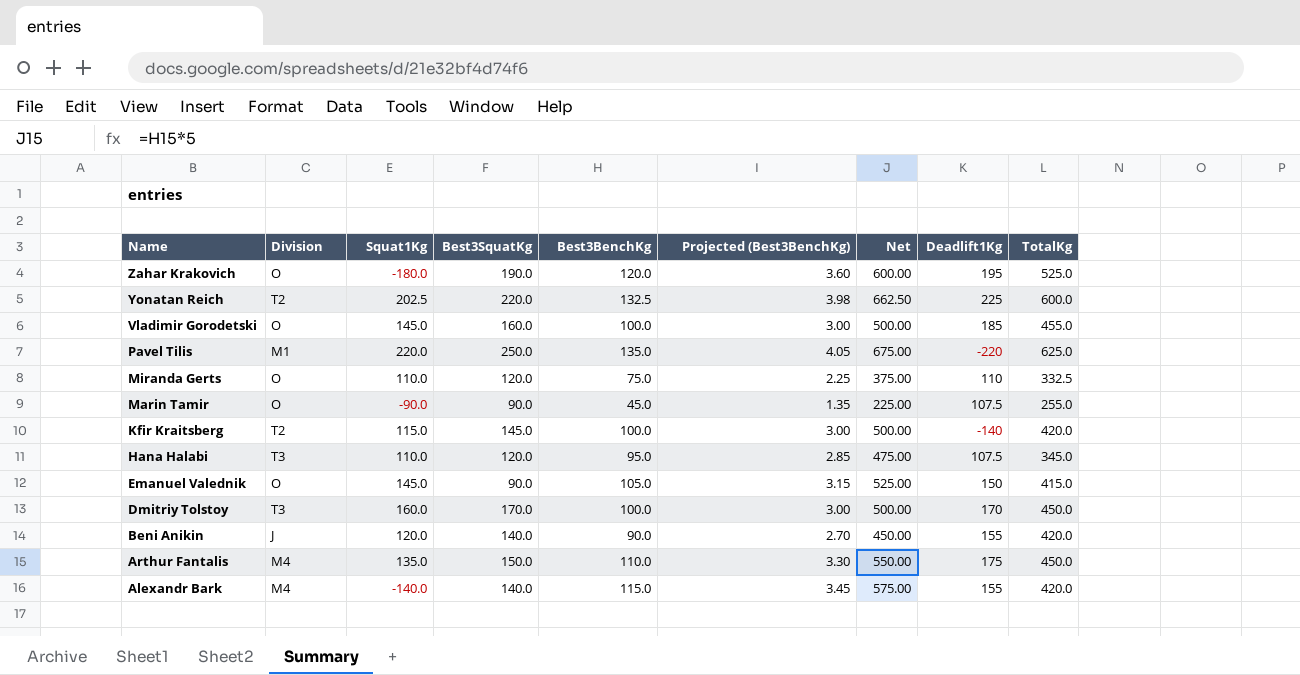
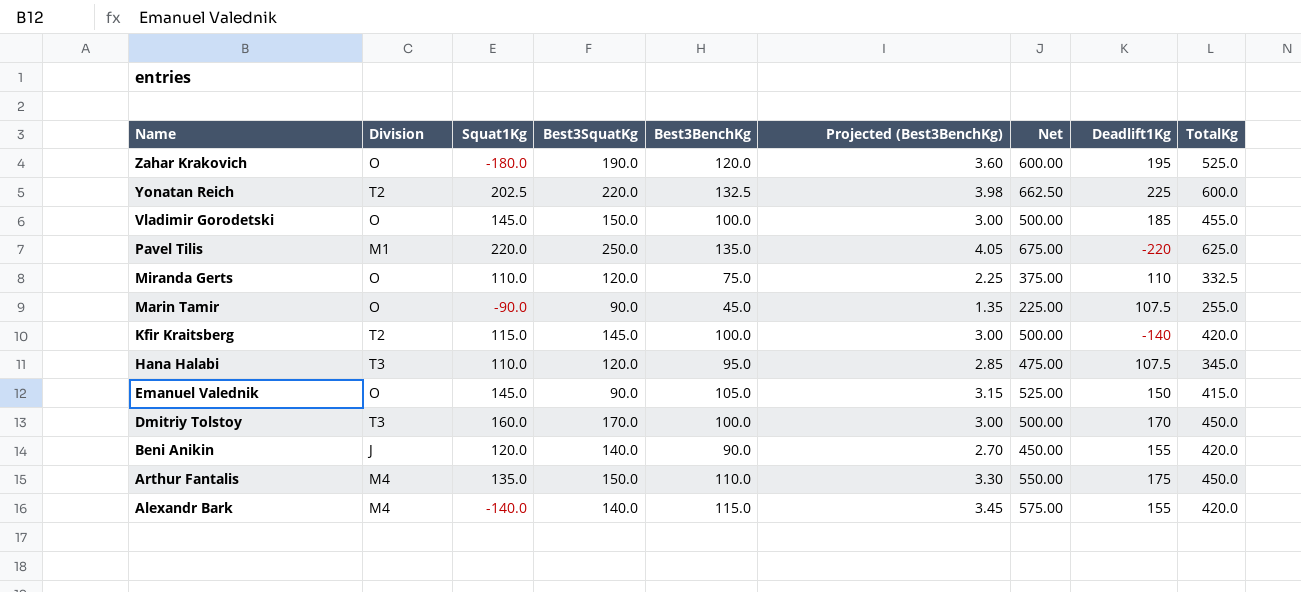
Vladimir Gorodetski | Best3SquatKg: 160.0 -> 150.0

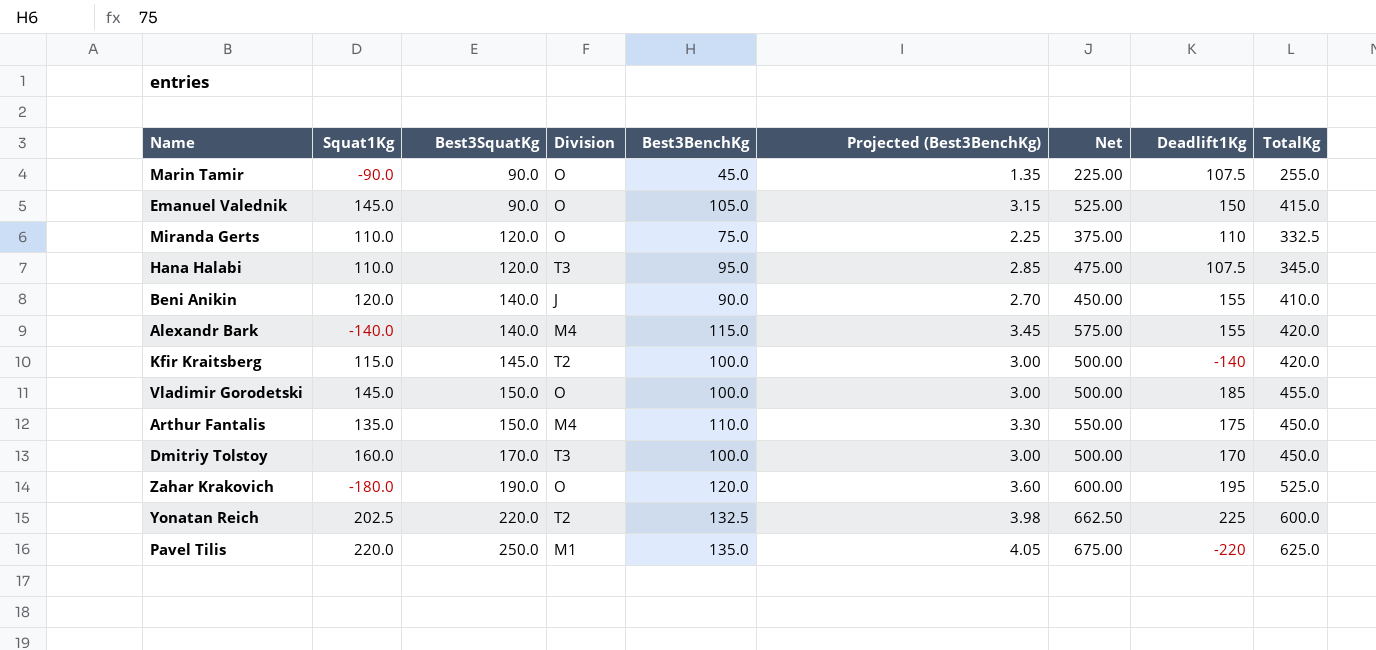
row order: Name descending -> Best3SquatKg ascending
column Division | position: 2 -> 4
Beni Anikin | TotalKg: 420.0 -> 410.0

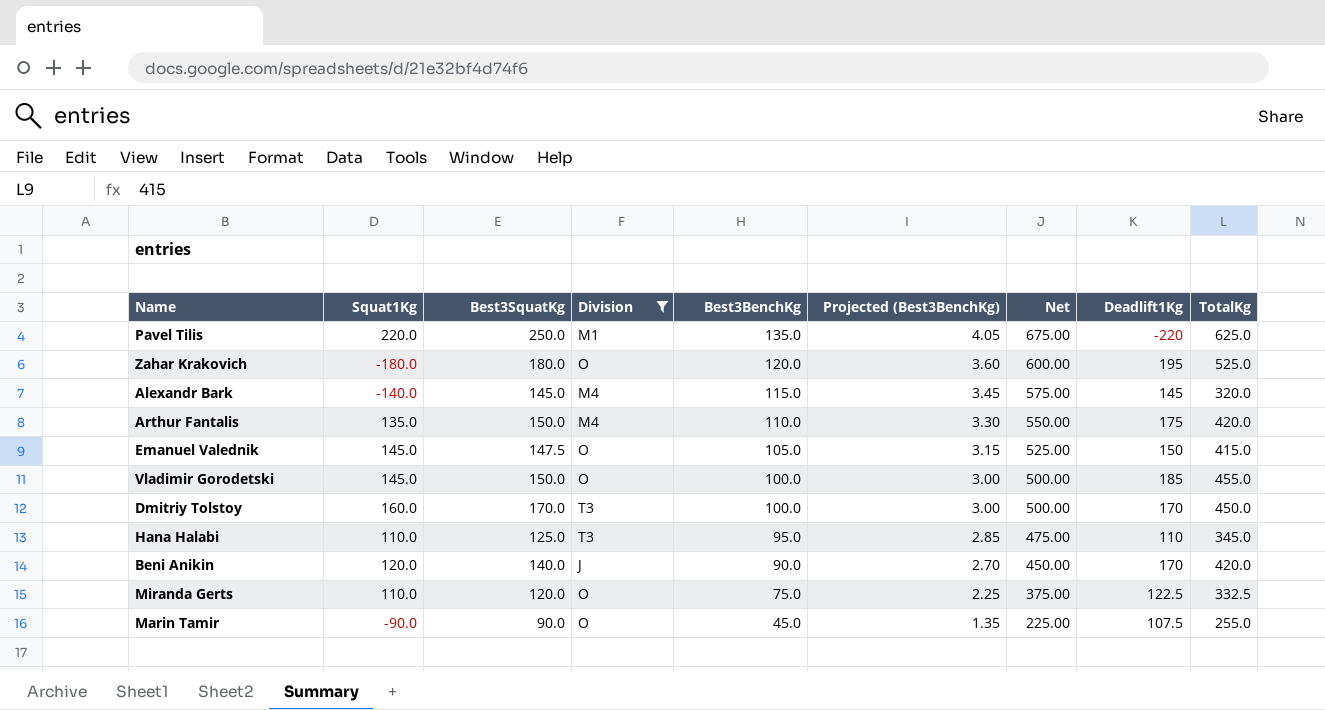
filter: none -> Division != T2
row order: Best3SquatKg ascending -> Best3BenchKg descending
Zahar Krakovich | Best3SquatKg: 190.0 -> 180.0
Alexandr Bark | Best3SquatKg: 140.0 -> 145.0
Alexandr Bark | Deadlift1Kg: 155 -> 145
Alexandr Bark | TotalKg: 420.0 -> 320.0
Arthur Fantalis | TotalKg: 450.0 -> 420.0
Emanuel Valednik | Best3SquatKg: 90.0 -> 147.5
Hana Halabi | Best3SquatKg: 120.0 -> 125.0
Hana Halabi | Deadlift1Kg: 107.5 -> 110
Beni Anikin | Deadlift1Kg: 155 -> 170
Beni Anikin | TotalKg: 410.0 -> 420.0
Miranda Gerts | Deadlift1Kg: 110 -> 122.5

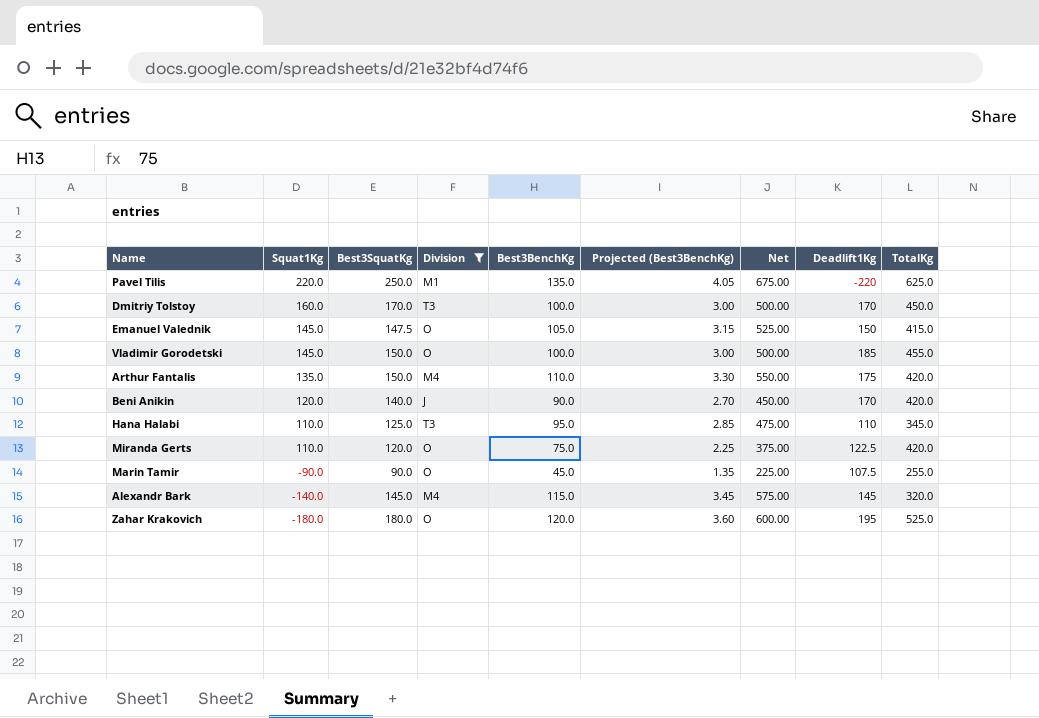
row order: Best3BenchKg descending -> Squat1Kg descending
Miranda Gerts | TotalKg: 332.5 -> 420.0

